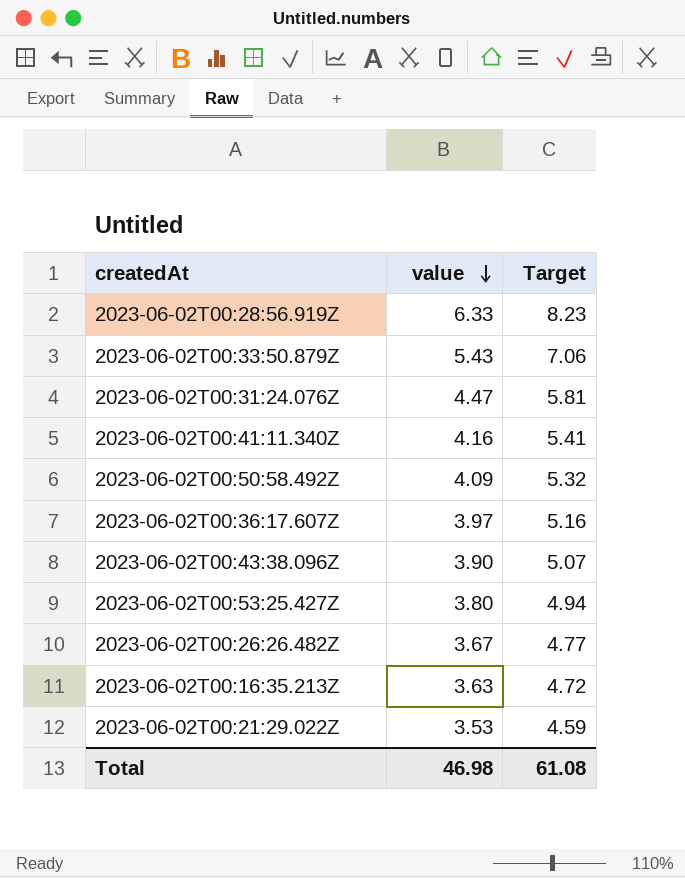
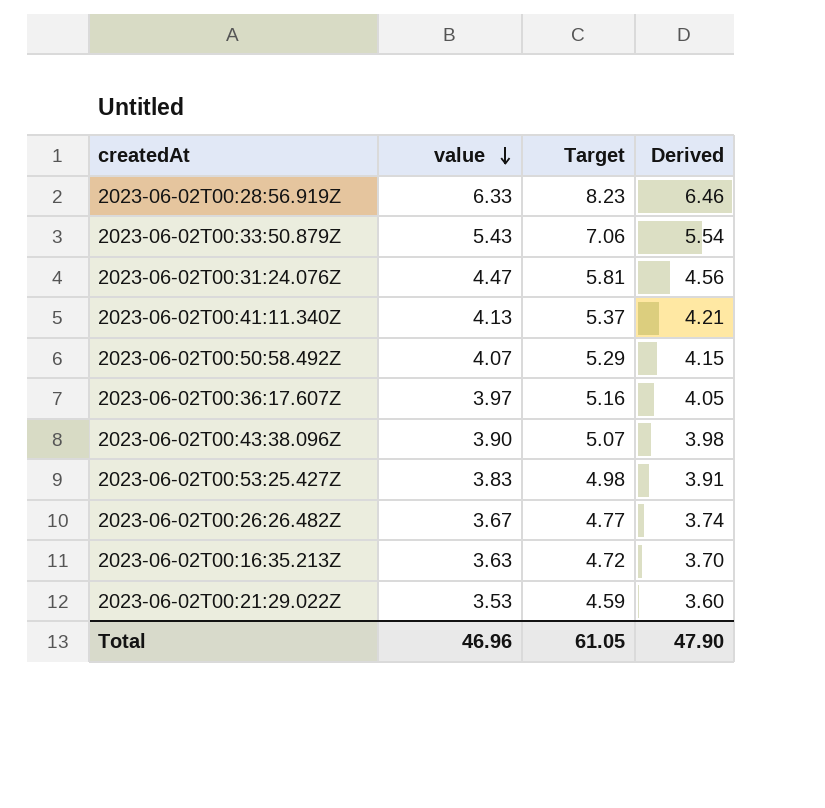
column Derived | formula: none -> [value] * 1.02
2023-06-02T00:41:11.340Z | value: 4.16 -> 4.13
2023-06-02T00:41:11.340Z | Target: 5.41 -> 5.37
2023-06-02T00:50:58.492Z | value: 4.09 -> 4.07
2023-06-02T00:50:58.492Z | Target: 5.32 -> 5.29
2023-06-02T00:53:25.427Z | value: 3.80 -> 3.83
2023-06-02T00:53:25.427Z | Target: 4.94 -> 4.98
Total | value: 46.98 -> 46.96
Total | Target: 61.08 -> 61.05

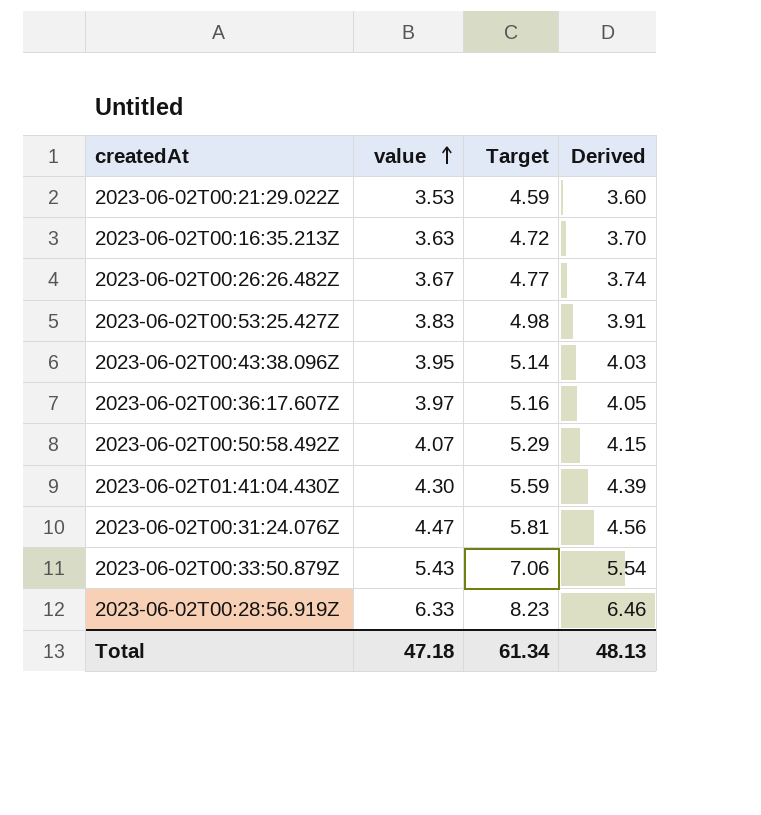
row order: value descending -> value ascending
row 2023-06-02T00:41:11.340Z: 4.13 | 5.37 | 4.21 -> none
2023-06-02T00:43:38.096Z | value: 3.90 -> 3.95
2023-06-02T00:43:38.096Z | Target: 5.07 -> 5.14
2023-06-02T00:43:38.096Z | Derived: 3.98 -> 4.03
row 2023-06-02T01:41:04.430Z: none -> 4.30 | 5.59 | 4.39
Total | value: 46.96 -> 47.18
Total | Target: 61.05 -> 61.34
Total | Derived: 47.90 -> 48.13

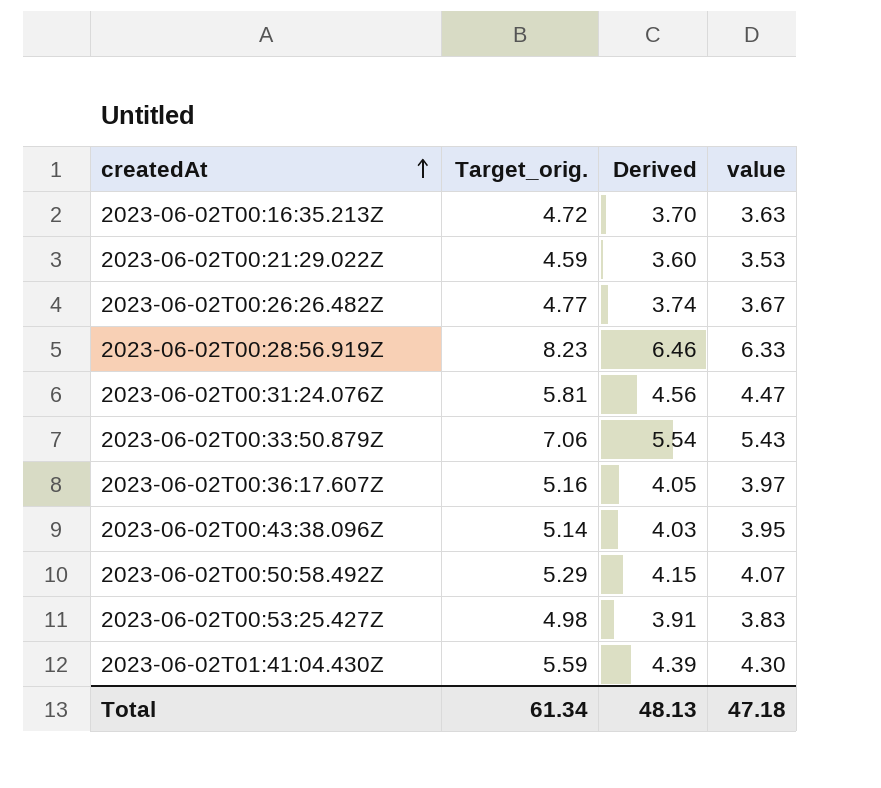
row order: value ascending -> createdAt ascending
column name: Target -> Target_orig.
column value | position: 2 -> 4

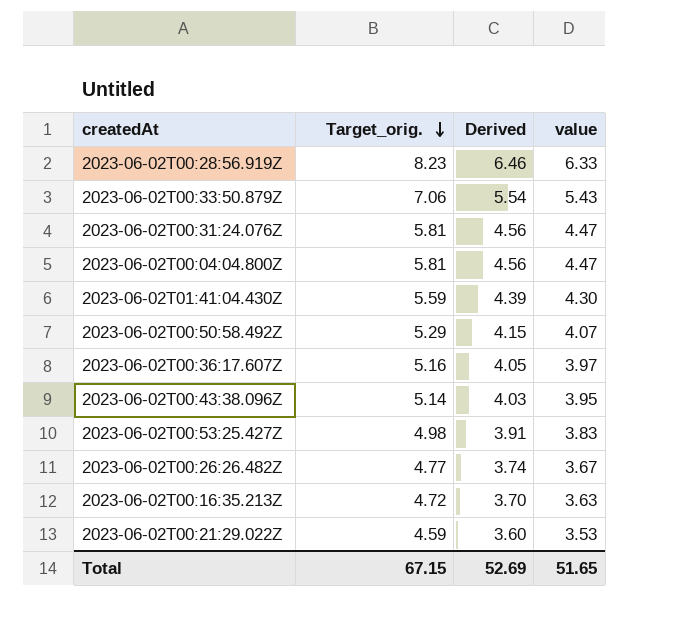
row order: createdAt ascending -> Target_orig. descending
row 2023-06-02T00:04:04.800Z: none -> 5.81 | 4.56 | 4.47
Total | Target_orig.: 61.34 -> 67.15
Total | Derived: 48.13 -> 52.69
Total | value: 47.18 -> 51.65

